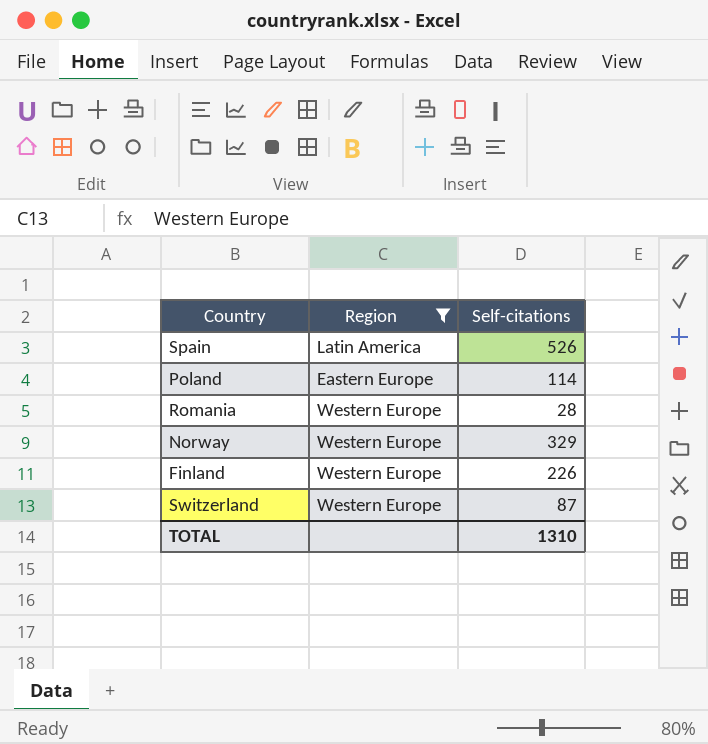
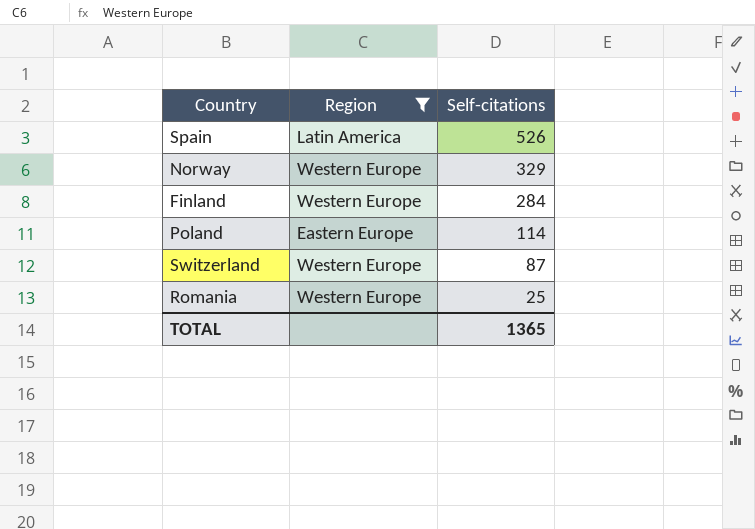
row order: none -> Self-citations descending
Finland | Self-citations: 226 -> 284
Romania | Self-citations: 28 -> 25
TOTAL | Self-citations: 1310 -> 1365

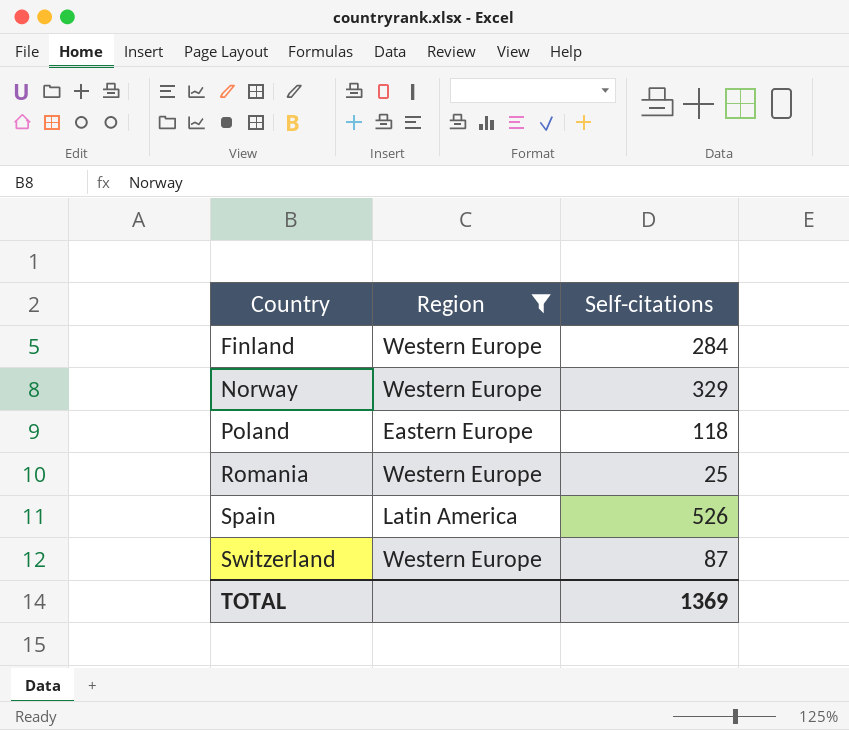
row order: Self-citations descending -> Country ascending
Poland | Self-citations: 114 -> 118
TOTAL | Self-citations: 1365 -> 1369

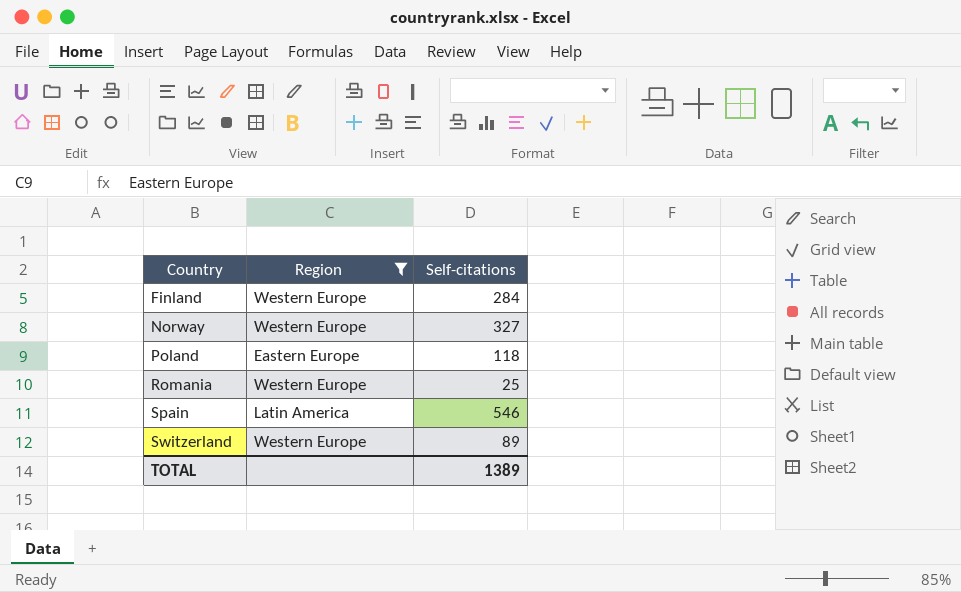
Norway | Self-citations: 329 -> 327
Spain | Self-citations: 526 -> 546
Switzerland | Self-citations: 87 -> 89
TOTAL | Self-citations: 1369 -> 1389

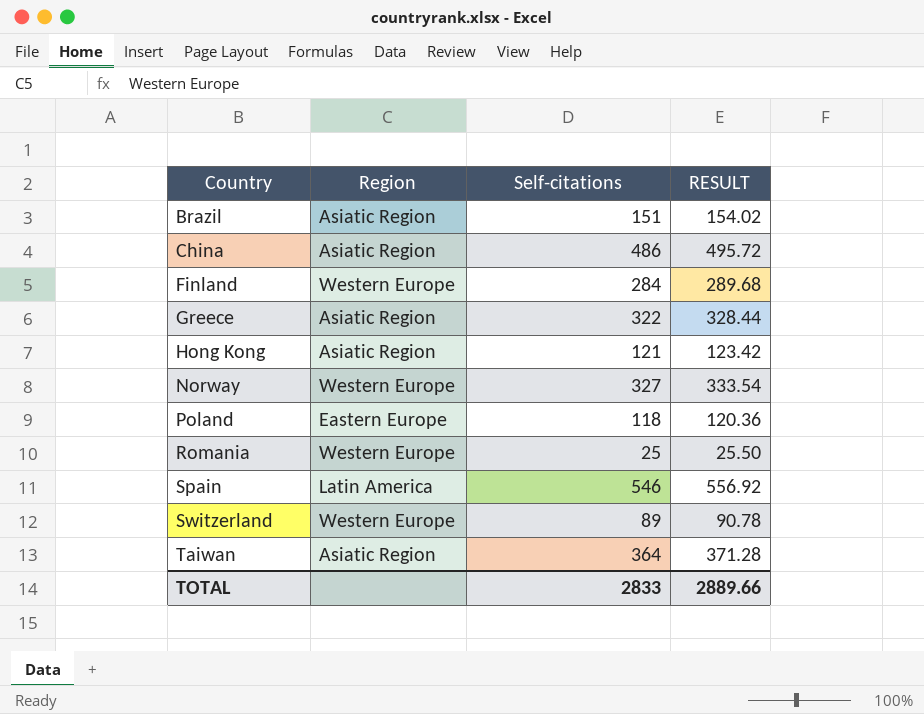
filter: Region != Asiatic Region -> none
column RESULT | formula: none -> [Self-citations] * 1.02
TOTAL | Self-citations: 1389 -> 2833

